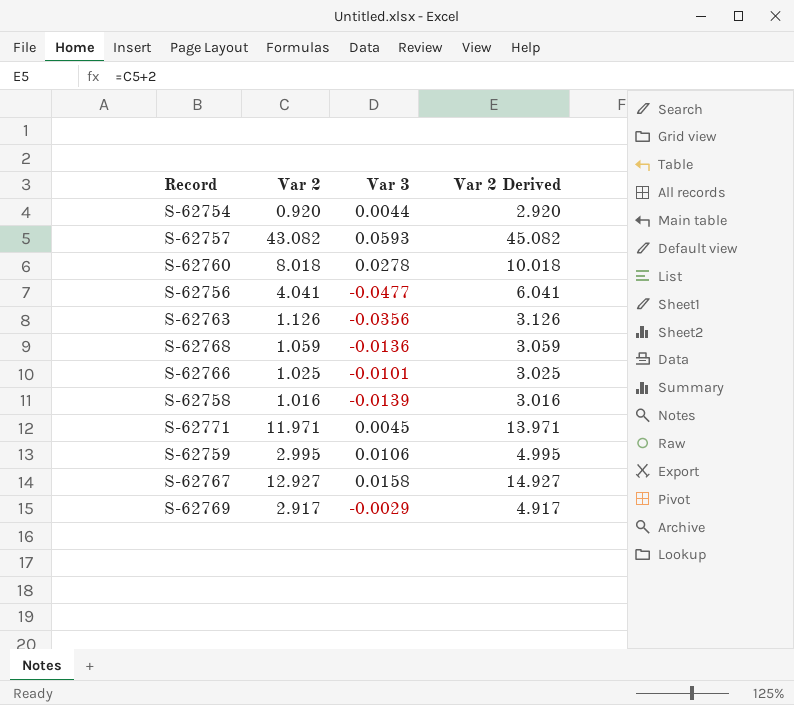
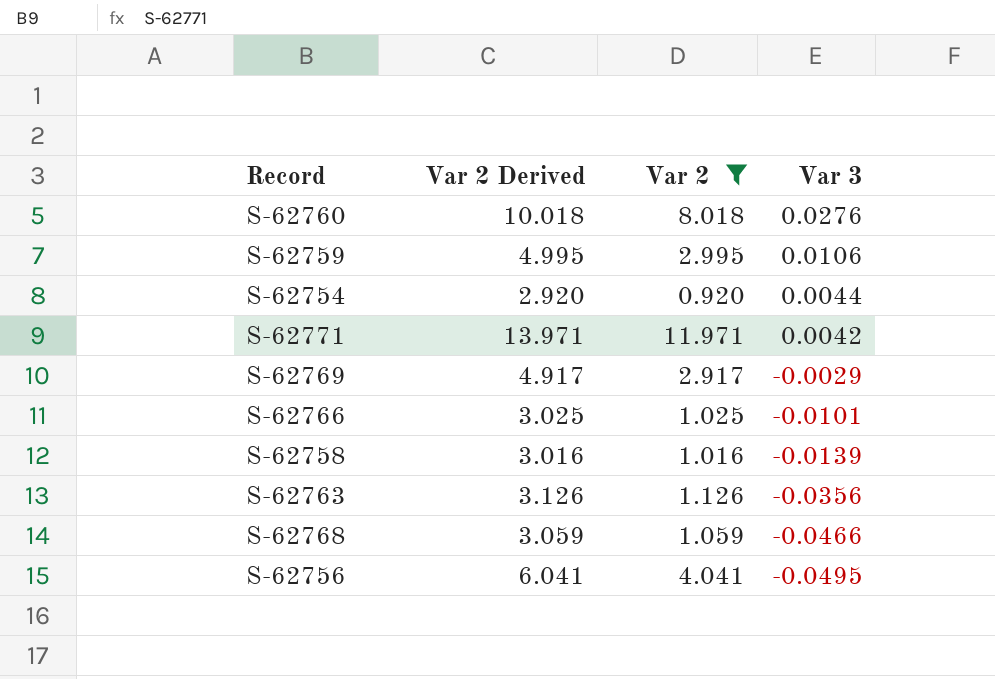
filter: none -> Var 2 <= 11.971
row order: none -> Var 3 descending
column Var 2 Derived | position: 4 -> 2
S-62760 | Var 3: 0.0278 -> 0.0276
S-62771 | Var 3: 0.0045 -> 0.0042
S-62768 | Var 3: -0.0136 -> -0.0466
S-62756 | Var 3: -0.0477 -> -0.0495

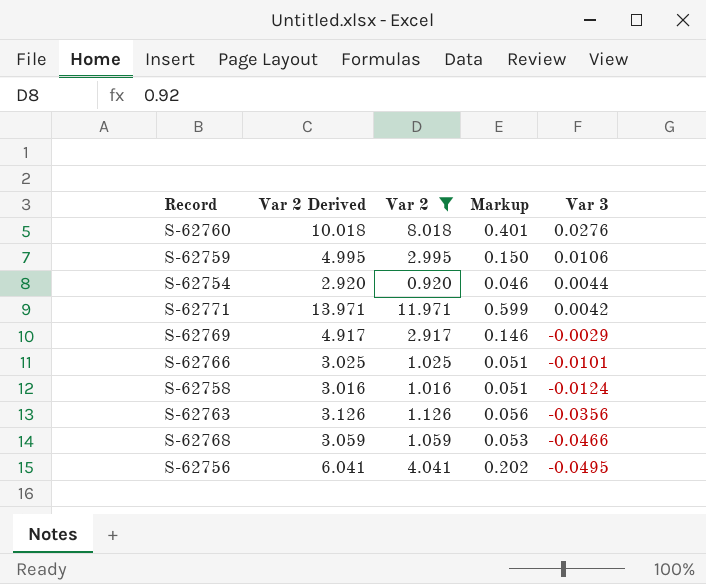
column Markup | formula: none -> [Var 2] * 0.05
S-62758 | Var 3: -0.0139 -> -0.0124

